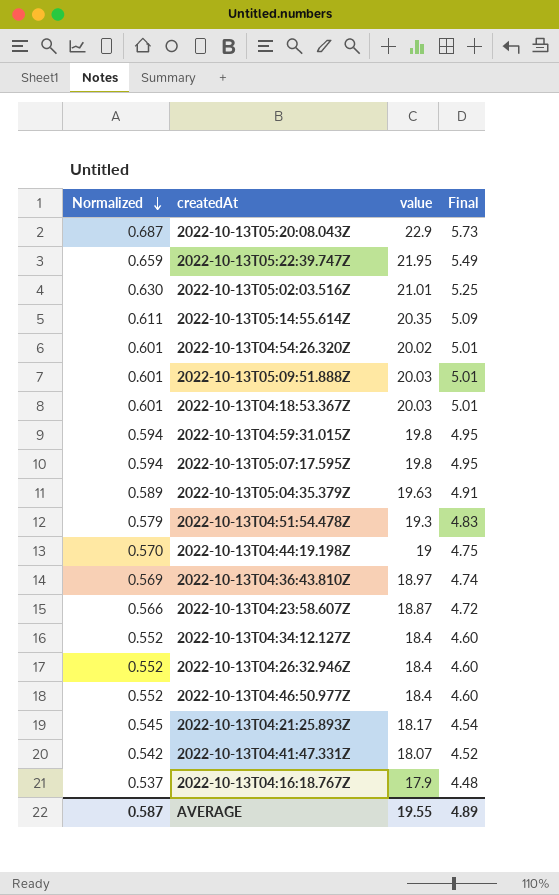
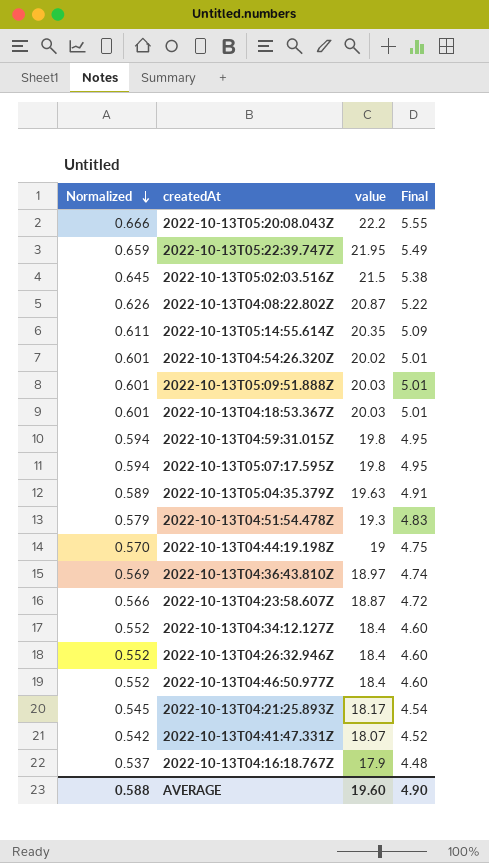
2022-10-13T05:20:08.043Z | Normalized: 0.687 -> 0.666
2022-10-13T05:20:08.043Z | value: 22.9 -> 22.2
2022-10-13T05:20:08.043Z | Final: 5.73 -> 5.55
2022-10-13T05:02:03.516Z | Normalized: 0.630 -> 0.645
2022-10-13T05:02:03.516Z | value: 21.01 -> 21.5
2022-10-13T05:02:03.516Z | Final: 5.25 -> 5.38
row 2022-10-13T04:08:22.802Z: none -> 0.626 | 20.87 | 5.22
AVERAGE | Normalized: 0.587 -> 0.588
AVERAGE | value: 19.55 -> 19.60
AVERAGE | Final: 4.89 -> 4.90

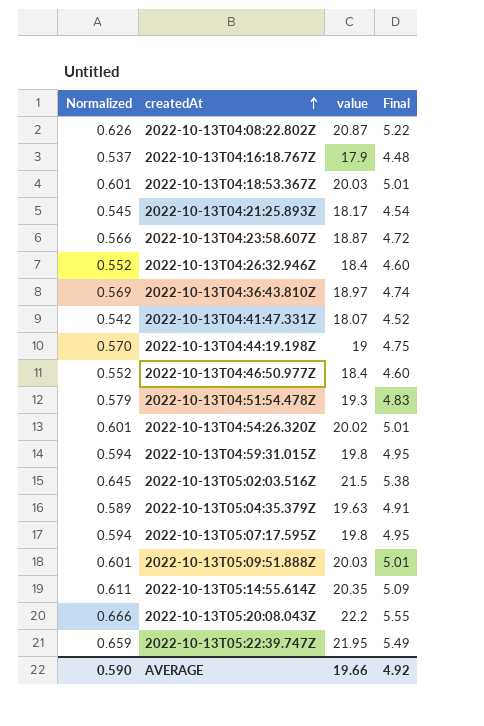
row order: Normalized descending -> createdAt ascending
row 2022-10-13T04:34:12.127Z: 0.552 | 18.4 | 4.60 -> none
AVERAGE | Normalized: 0.588 -> 0.590
AVERAGE | value: 19.60 -> 19.66
AVERAGE | Final: 4.90 -> 4.92

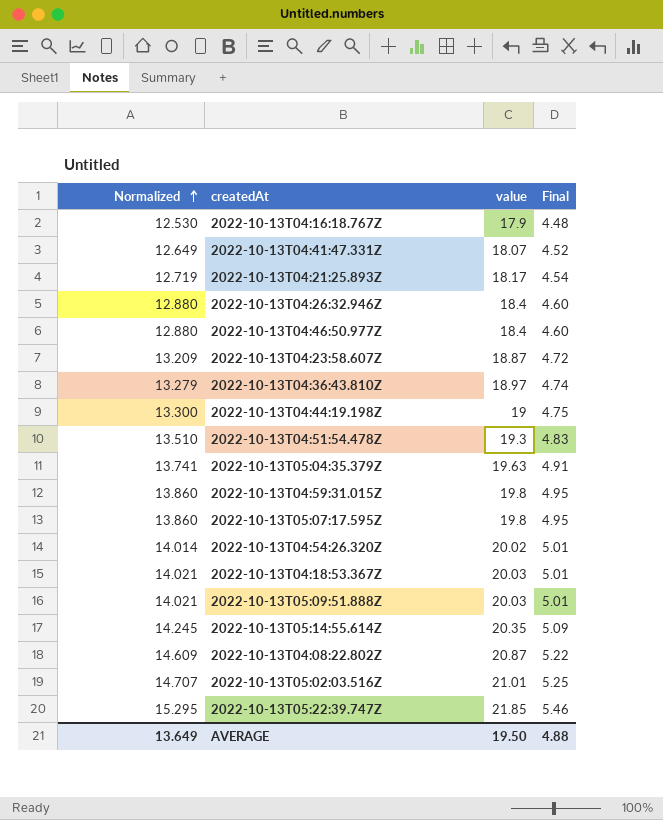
row order: createdAt ascending -> Normalized ascending
column Normalized | formula: [value] * 0.03 -> [value] * 0.7
row 2022-10-13T05:20:08.043Z: 0.666 | 22.2 | 5.55 -> none
2022-10-13T05:02:03.516Z | value: 21.5 -> 21.01
2022-10-13T05:02:03.516Z | Final: 5.38 -> 5.25
2022-10-13T05:22:39.747Z | value: 21.95 -> 21.85
2022-10-13T05:22:39.747Z | Final: 5.49 -> 5.46
AVERAGE | Normalized: 0.590 -> 13.649
AVERAGE | value: 19.66 -> 19.50
AVERAGE | Final: 4.92 -> 4.88

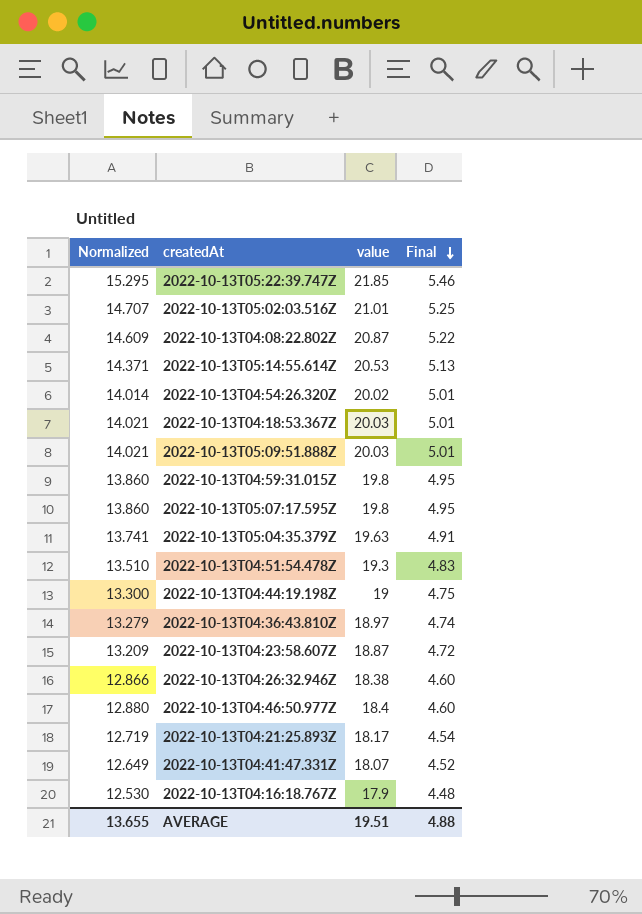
row order: Normalized ascending -> Final descending
2022-10-13T05:14:55.614Z | Normalized: 14.245 -> 14.371
2022-10-13T05:14:55.614Z | value: 20.35 -> 20.53
2022-10-13T05:14:55.614Z | Final: 5.09 -> 5.13
2022-10-13T04:26:32.946Z | Normalized: 12.880 -> 12.866
2022-10-13T04:26:32.946Z | value: 18.4 -> 18.38
AVERAGE | Normalized: 13.649 -> 13.655
AVERAGE | value: 19.50 -> 19.51

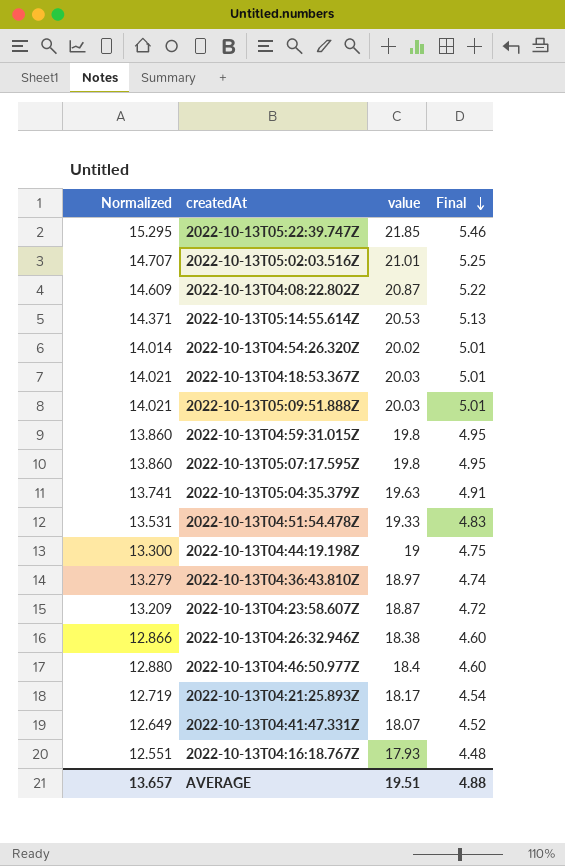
2022-10-13T04:51:54.478Z | Normalized: 13.510 -> 13.531
2022-10-13T04:51:54.478Z | value: 19.3 -> 19.33
2022-10-13T04:16:18.767Z | Normalized: 12.530 -> 12.551
2022-10-13T04:16:18.767Z | value: 17.9 -> 17.93
AVERAGE | Normalized: 13.655 -> 13.657

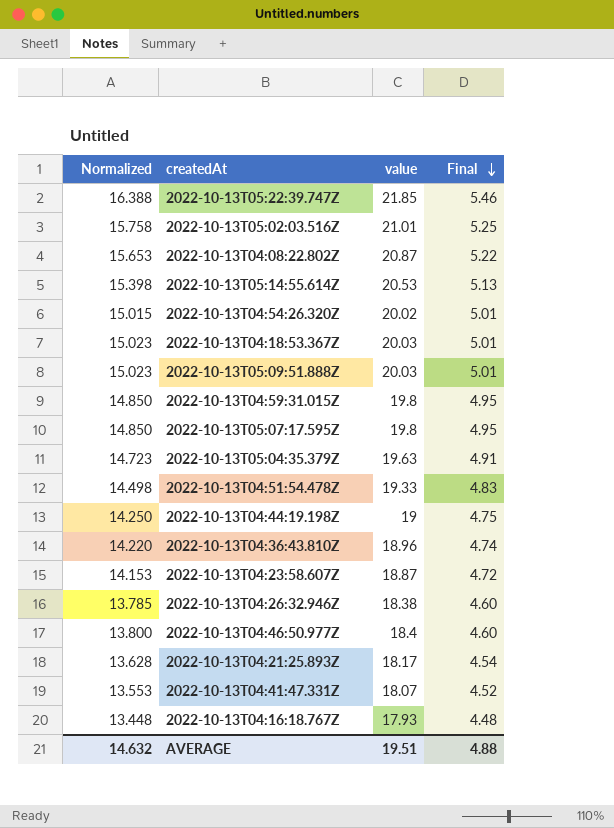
column Normalized | formula: [value] * 0.7 -> [value] * 0.75
2022-10-13T04:36:43.810Z | value: 18.97 -> 18.96
AVERAGE | Normalized: 13.657 -> 14.632

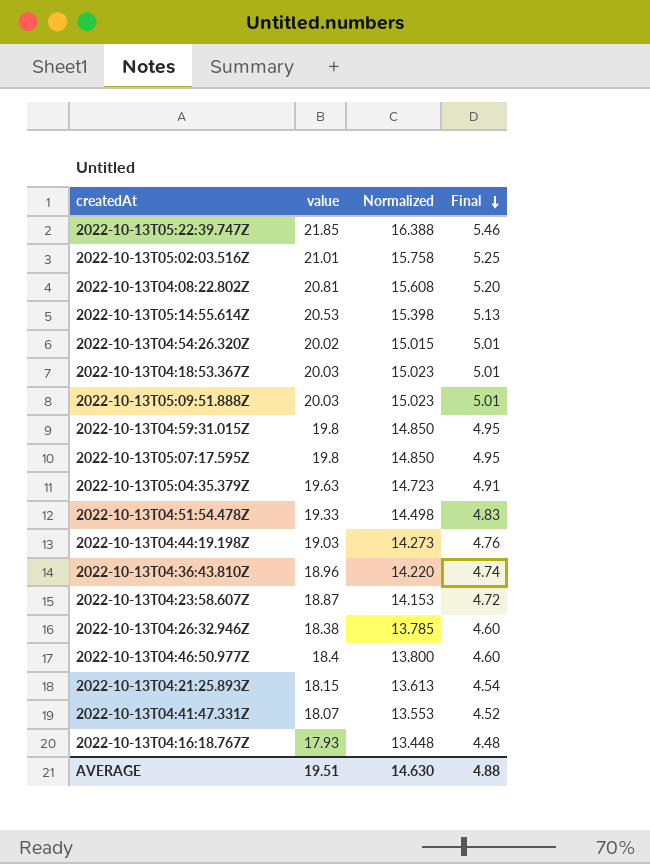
column Normalized | position: 1 -> 3
2022-10-13T04:08:22.802Z | value: 20.87 -> 20.81
2022-10-13T04:08:22.802Z | Normalized: 15.653 -> 15.608
2022-10-13T04:08:22.802Z | Final: 5.22 -> 5.20
2022-10-13T04:44:19.198Z | value: 19 -> 19.03
2022-10-13T04:44:19.198Z | Normalized: 14.250 -> 14.273
2022-10-13T04:44:19.198Z | Final: 4.75 -> 4.76
2022-10-13T04:21:25.893Z | value: 18.17 -> 18.15
2022-10-13T04:21:25.893Z | Normalized: 13.628 -> 13.613
AVERAGE | Normalized: 14.632 -> 14.630

